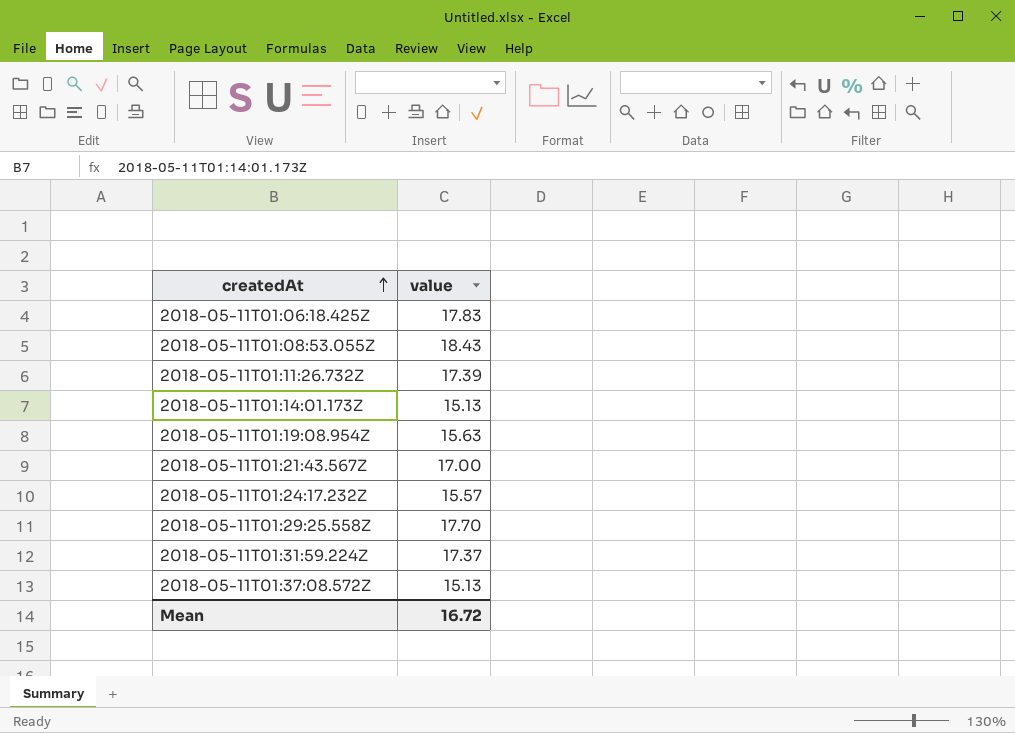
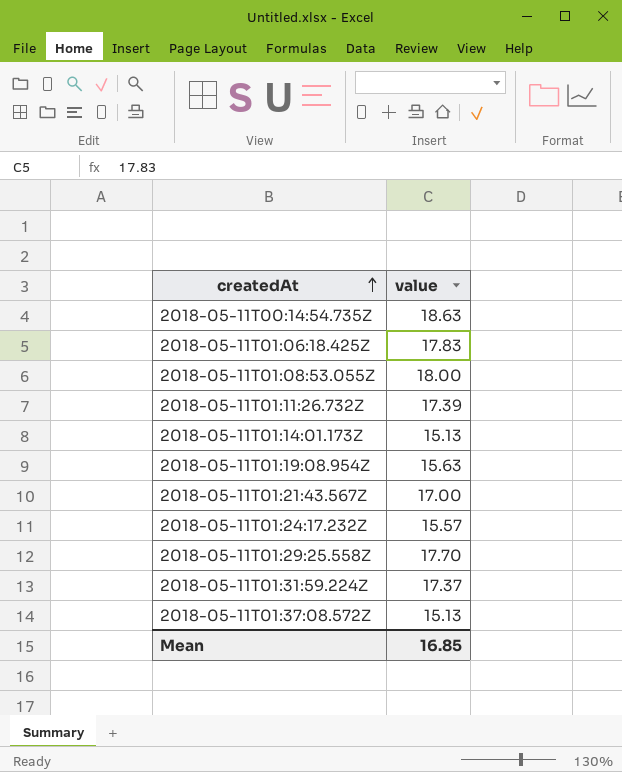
row 2018-05-11T00:14:54.735Z: none -> 18.63
2018-05-11T01:08:53.055Z | value: 18.43 -> 18.00
Mean | value: 16.72 -> 16.85

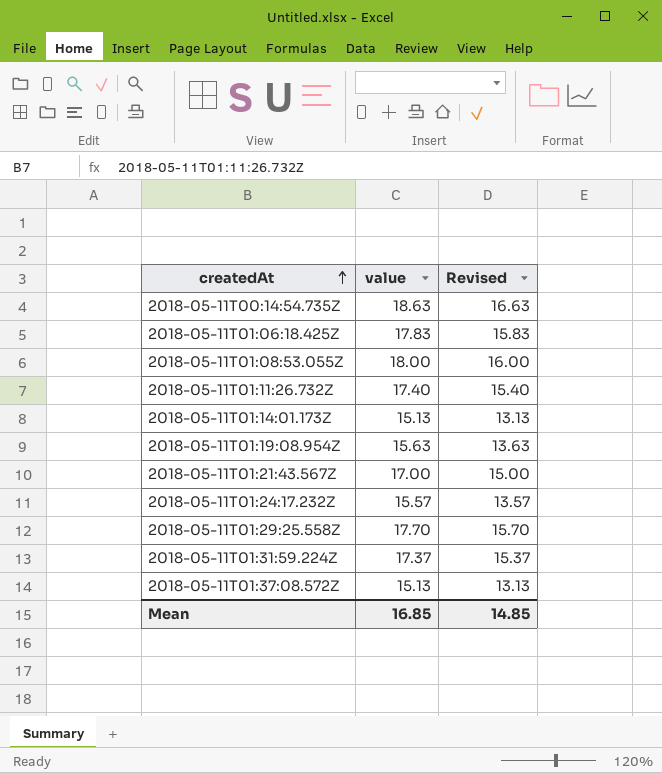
column Revised | formula: none -> [value] - 2
2018-05-11T01:11:26.732Z | value: 17.39 -> 17.40

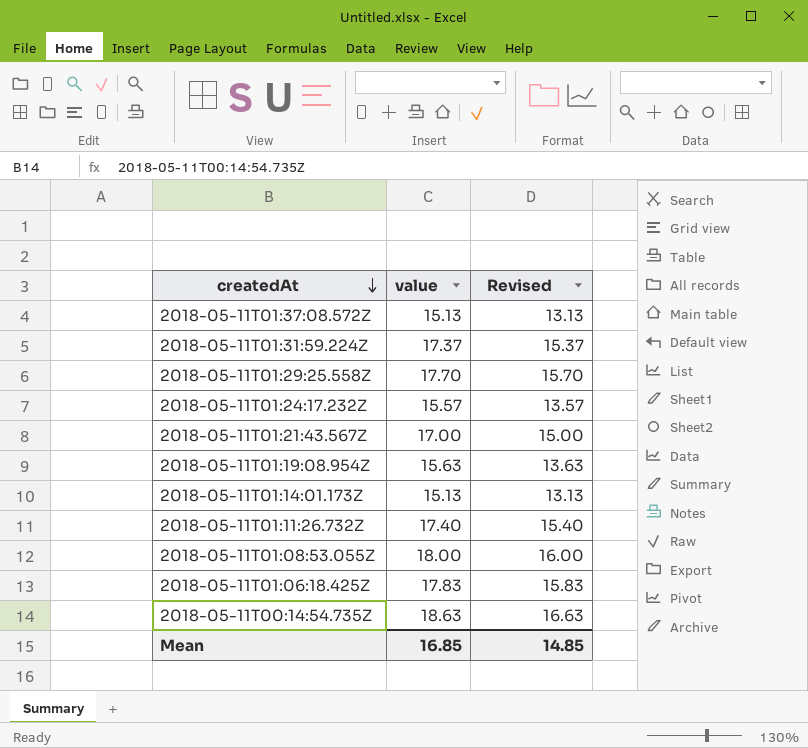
row order: createdAt ascending -> createdAt descending

